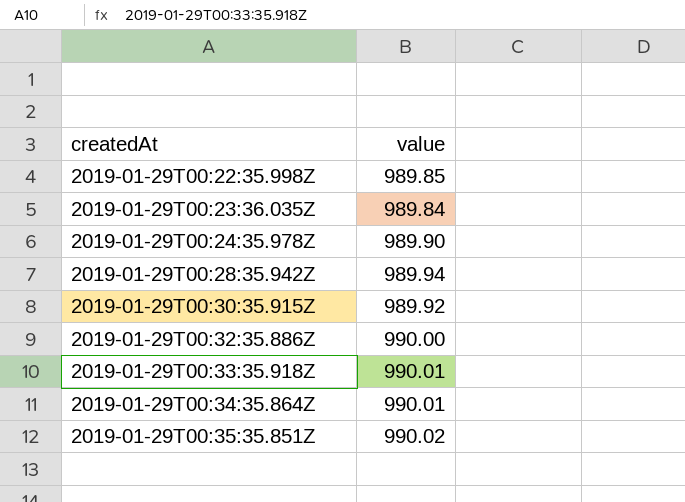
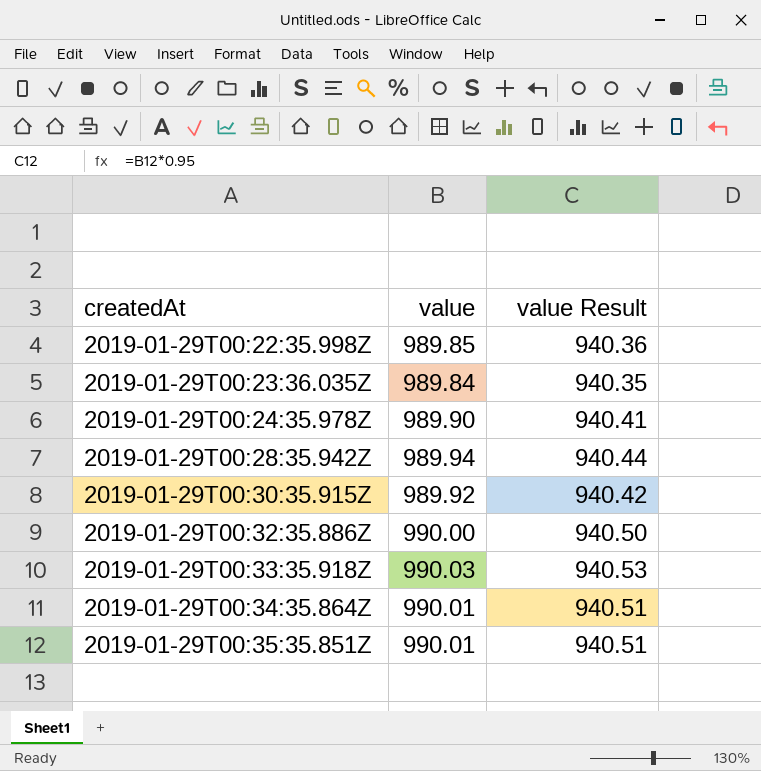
column value Result | formula: none -> [value] * 0.95
2019-01-29T00:33:35.918Z | value: 990.01 -> 990.03
2019-01-29T00:35:35.851Z | value: 990.02 -> 990.01

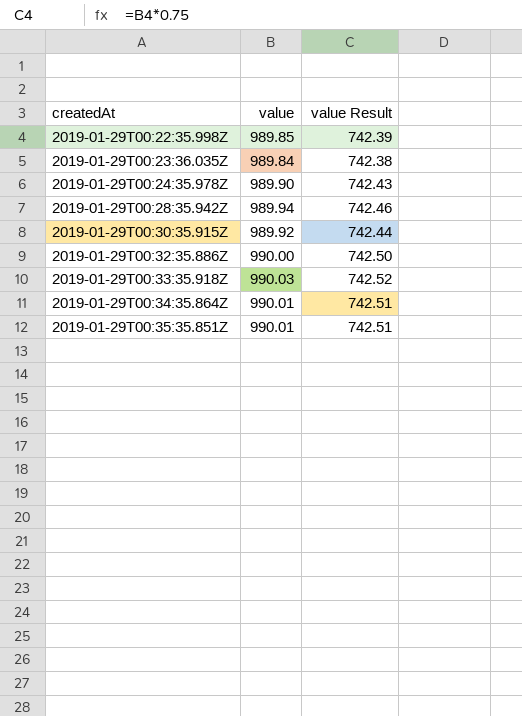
column value Result | formula: [value] * 0.95 -> [value] * 0.75

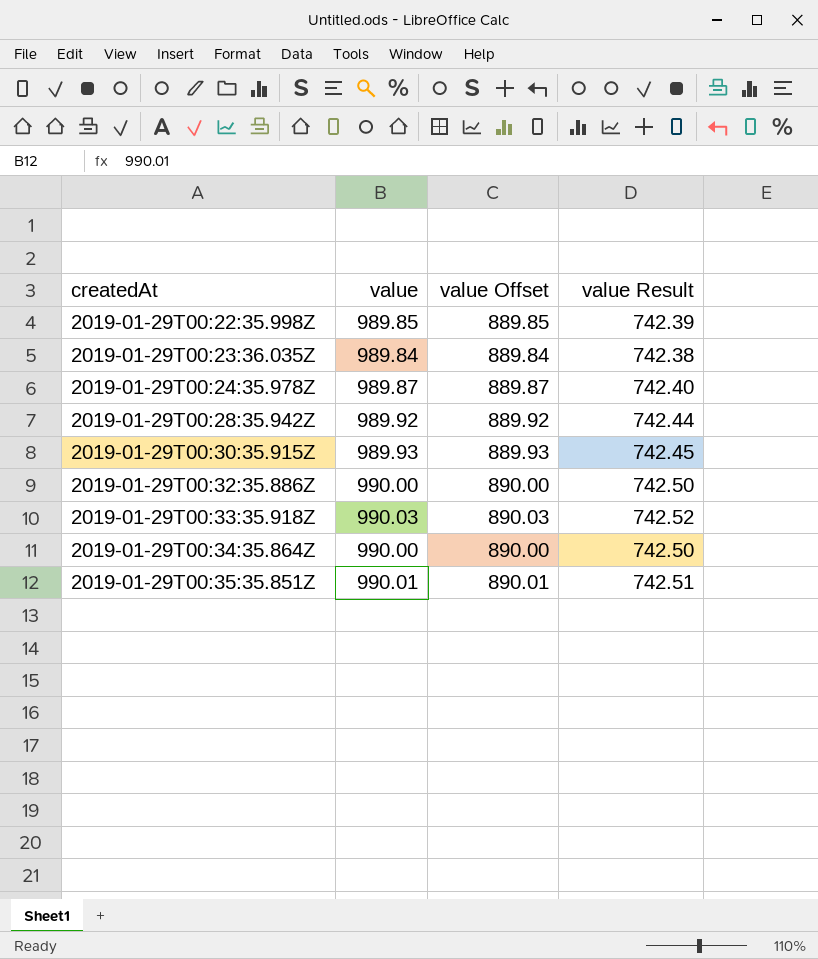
column value Offset | formula: none -> [value] - 100
2019-01-29T00:24:35.978Z | value: 989.90 -> 989.87
2019-01-29T00:24:35.978Z | value Result: 742.43 -> 742.40
2019-01-29T00:28:35.942Z | value: 989.94 -> 989.92
2019-01-29T00:28:35.942Z | value Result: 742.46 -> 742.44
2019-01-29T00:30:35.915Z | value: 989.92 -> 989.93
2019-01-29T00:30:35.915Z | value Result: 742.44 -> 742.45
2019-01-29T00:34:35.864Z | value: 990.01 -> 990.00
2019-01-29T00:34:35.864Z | value Result: 742.51 -> 742.50

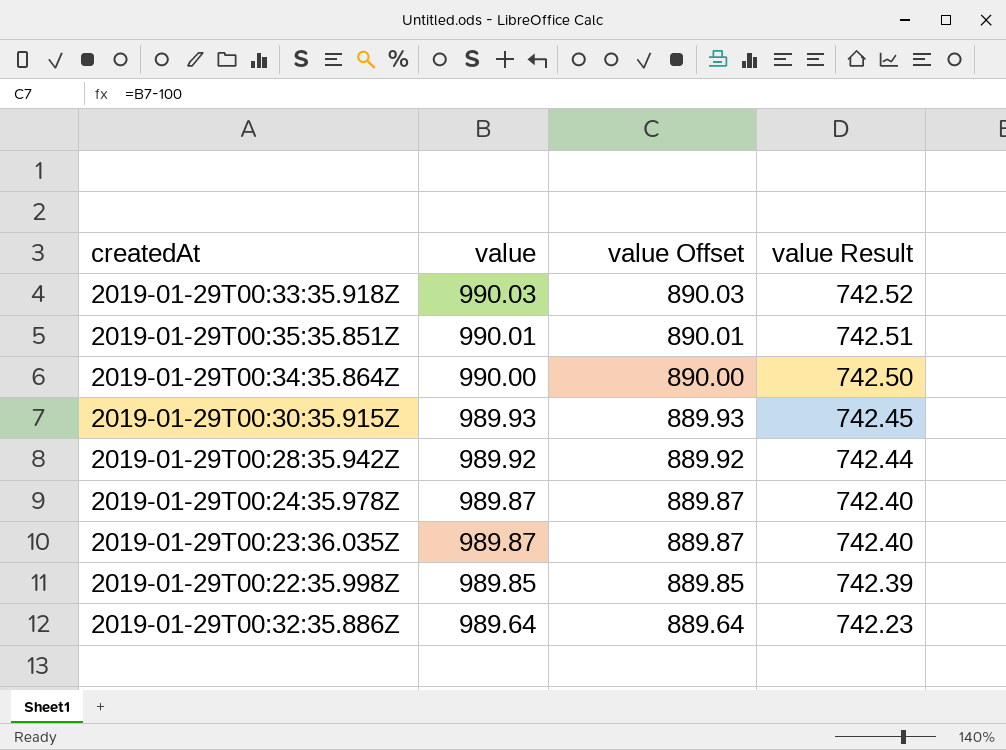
row order: createdAt ascending -> value descending
2019-01-29T00:23:36.035Z | value: 989.84 -> 989.87
2019-01-29T00:23:36.035Z | value Offset: 889.84 -> 889.87
2019-01-29T00:23:36.035Z | value Result: 742.38 -> 742.40
2019-01-29T00:32:35.886Z | value: 990.00 -> 989.64
2019-01-29T00:32:35.886Z | value Offset: 890.00 -> 889.64
2019-01-29T00:32:35.886Z | value Result: 742.50 -> 742.23

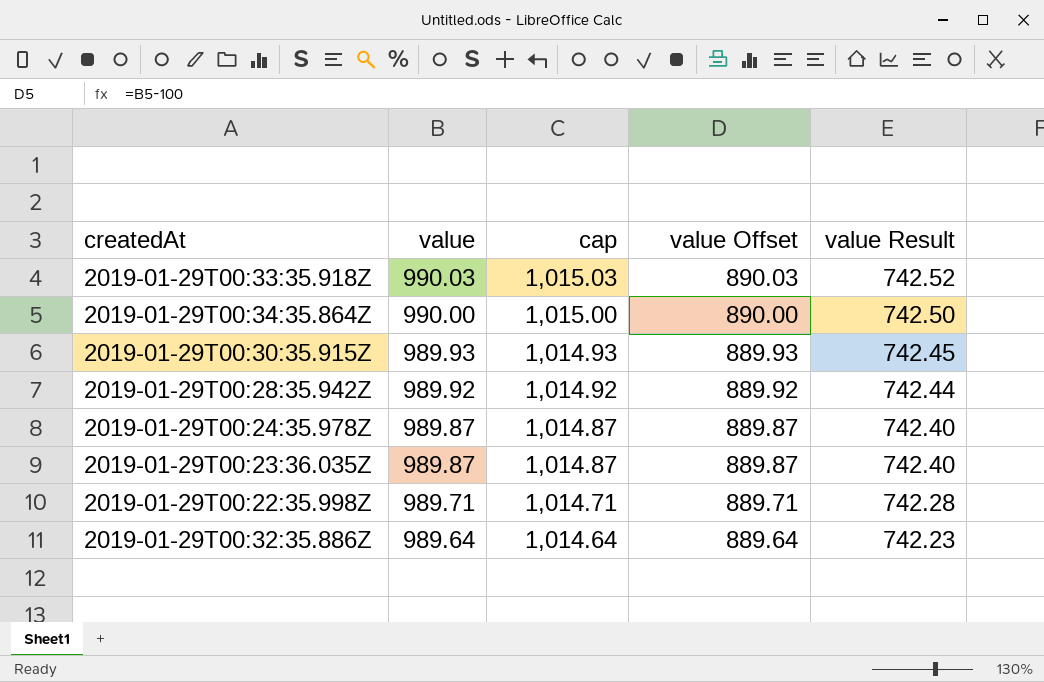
column cap | formula: none -> [value] + 25
row 2019-01-29T00:35:35.851Z: 990.01 | 890.01 | 742.51 -> none
2019-01-29T00:22:35.998Z | value: 989.85 -> 989.71
2019-01-29T00:22:35.998Z | value Offset: 889.85 -> 889.71
2019-01-29T00:22:35.998Z | value Result: 742.39 -> 742.28

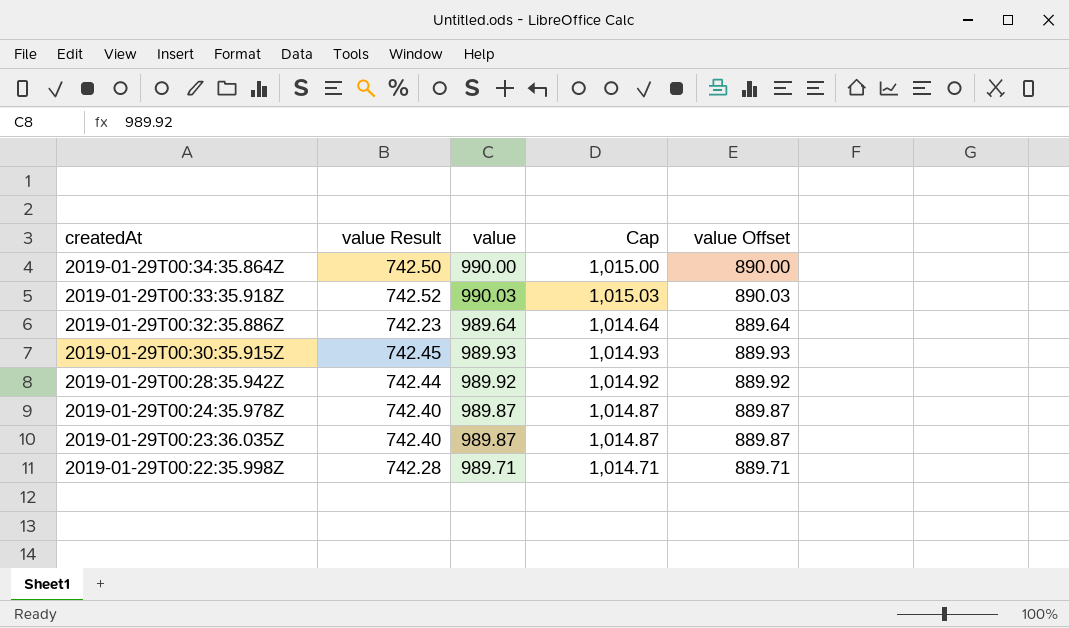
row order: value descending -> createdAt descending
column value Result | position: 5 -> 2
column name: cap -> Cap

